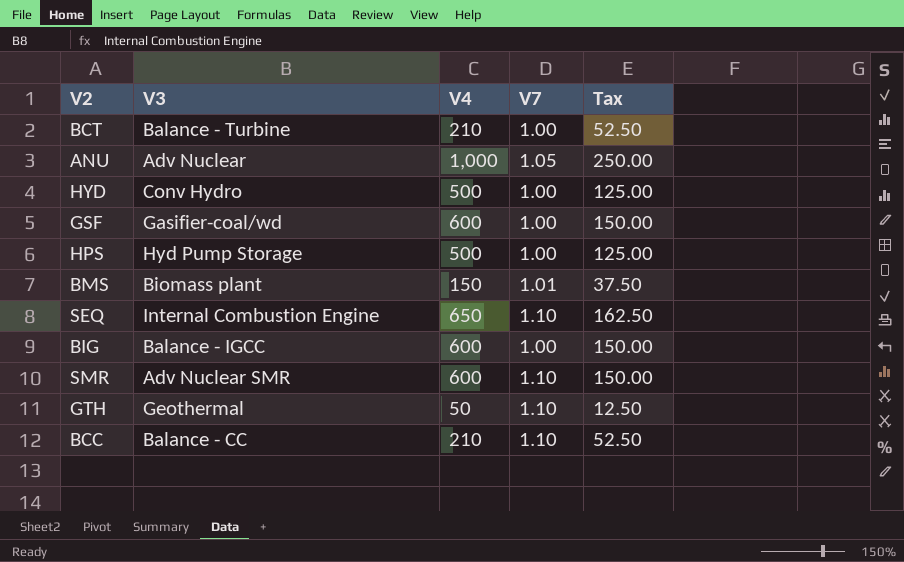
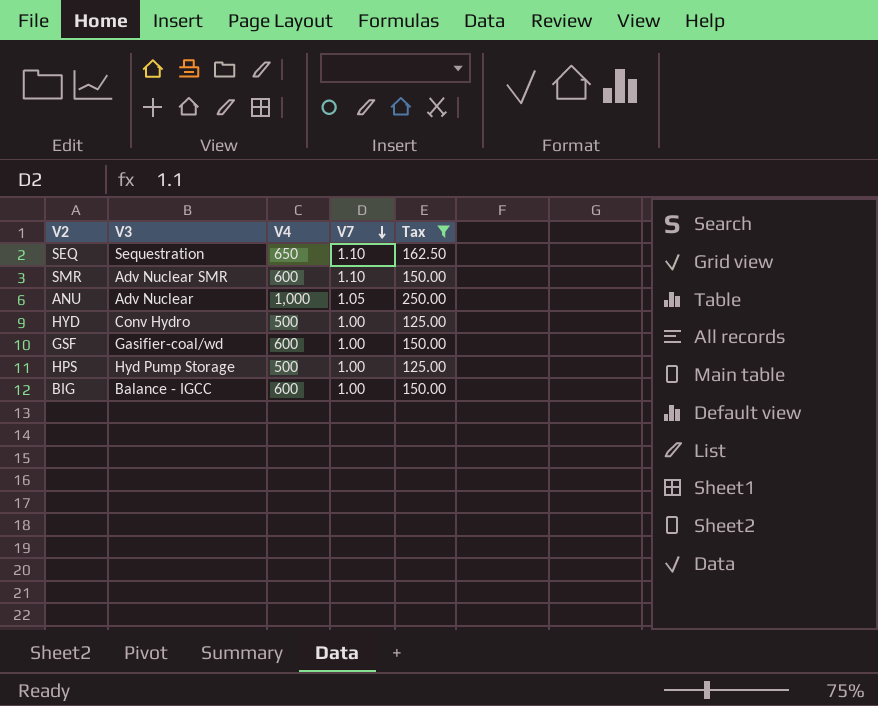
filter: none -> Tax >= 125.00
row order: none -> V7 descending
SEQ | V3: Internal Combustion Engine -> Sequestration

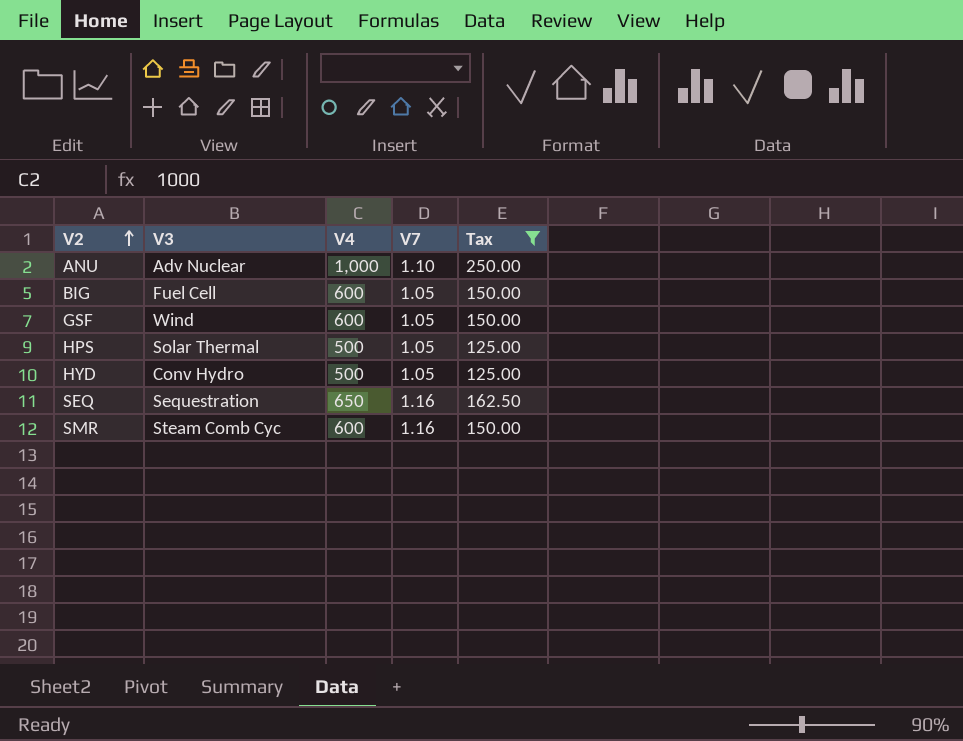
row order: V7 descending -> V2 ascending
ANU | V7: 1.05 -> 1.10
BIG | V3: Balance - IGCC -> Fuel Cell
BIG | V7: 1.00 -> 1.05
GSF | V3: Gasifier-coal/wd -> Wind
GSF | V7: 1.00 -> 1.05
HPS | V3: Hyd Pump Storage -> Solar Thermal
HPS | V7: 1.00 -> 1.05
HYD | V7: 1.00 -> 1.05
SEQ | V7: 1.10 -> 1.16
SMR | V3: Adv Nuclear SMR -> Steam Comb Cyc
SMR | V7: 1.10 -> 1.16

